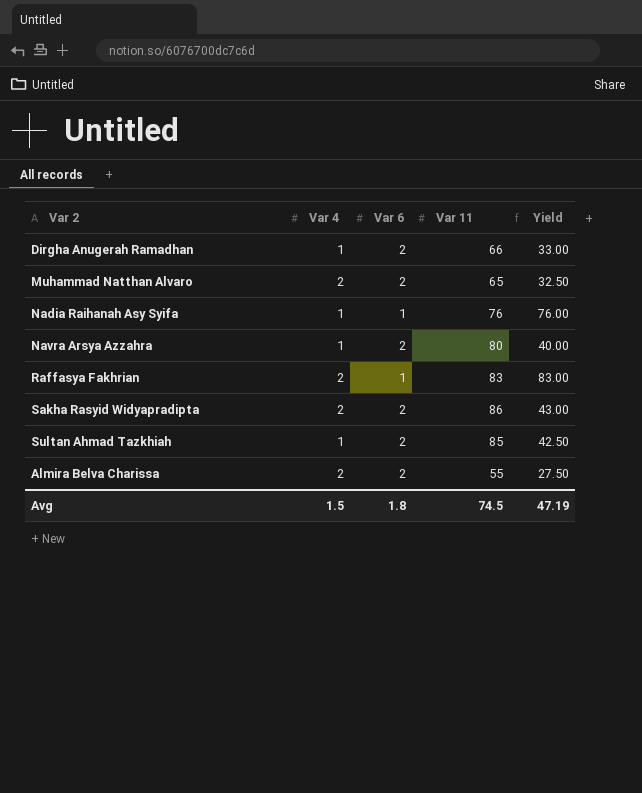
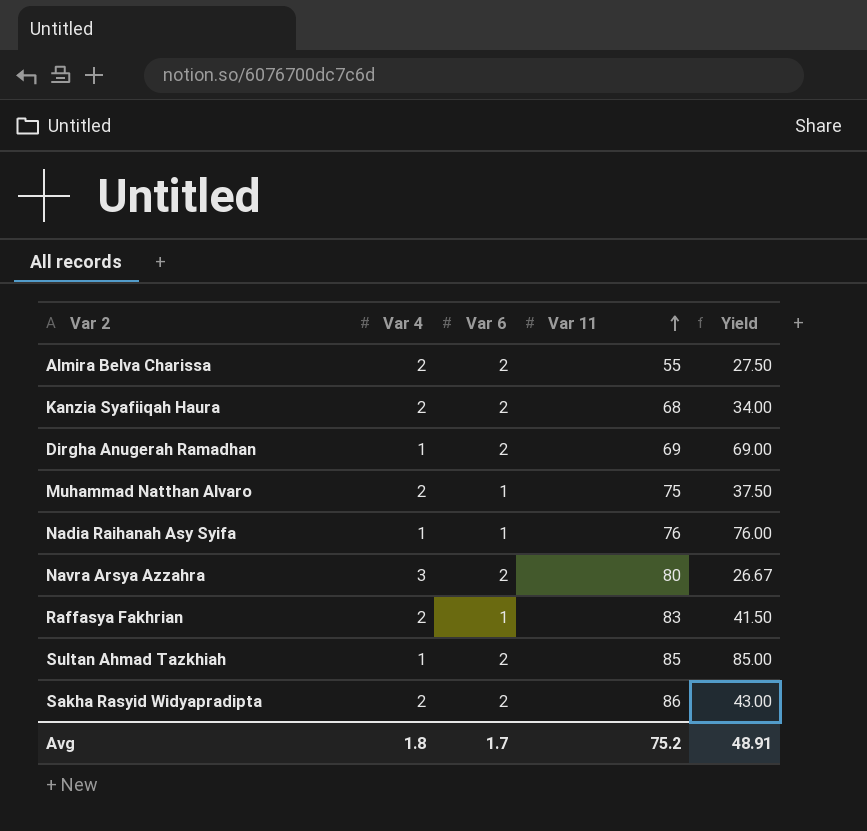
row order: none -> Var 11 ascending
column Yield | formula: [Var 11] / [Var 6] -> [Var 11] / [Var 4]
row Kanzia Syafiiqah Haura: none -> 2 | 2 | 68 | 34.00
Dirgha Anugerah Ramadhan | Var 11: 66 -> 69
Muhammad Natthan Alvaro | Var 6: 2 -> 1
Muhammad Natthan Alvaro | Var 11: 65 -> 75
Navra Arsya Azzahra | Var 4: 1 -> 3
Avg | Var 4: 1.5 -> 1.8
Avg | Var 6: 1.8 -> 1.7
Avg | Var 11: 74.5 -> 75.2
Avg | Yield: 47.19 -> 48.91

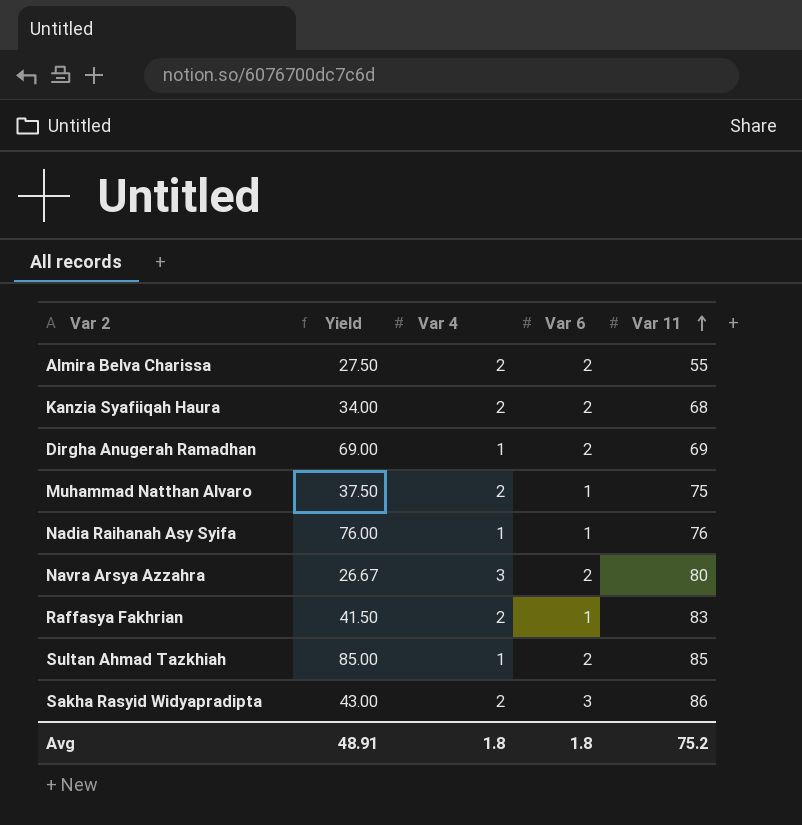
column Yield | position: 5 -> 2
Sakha Rasyid Widyapradipta | Var 6: 2 -> 3
Avg | Var 6: 1.7 -> 1.8

